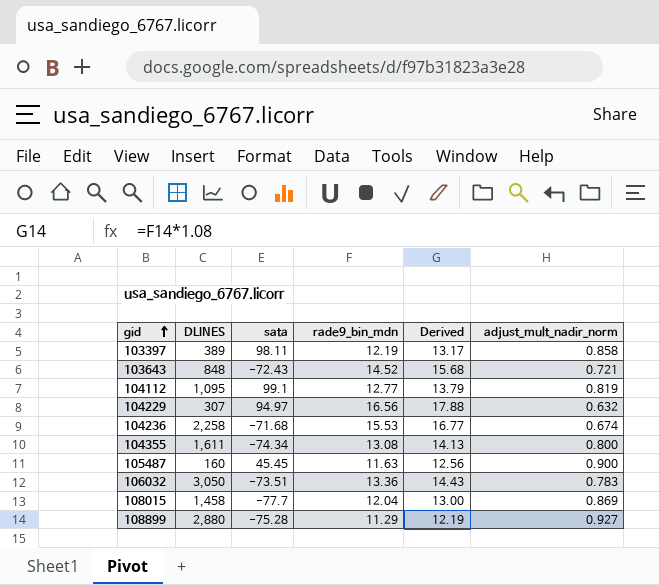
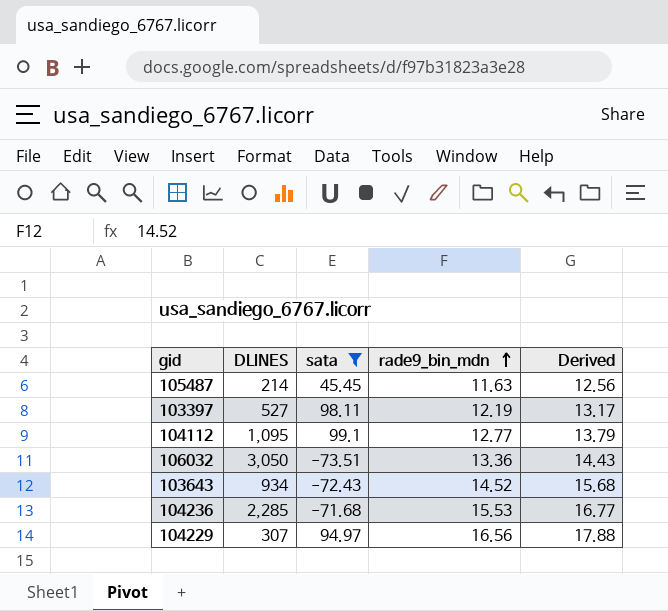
filter: none -> sata >= -73.51
row order: gid ascending -> rade9_bin_mdn ascending
column adjust_mult_nadir_norm | position: 6 -> none
105487 | DLINES: 160 -> 214
103397 | DLINES: 389 -> 527
103643 | DLINES: 848 -> 934
104236 | DLINES: 2,258 -> 2,285

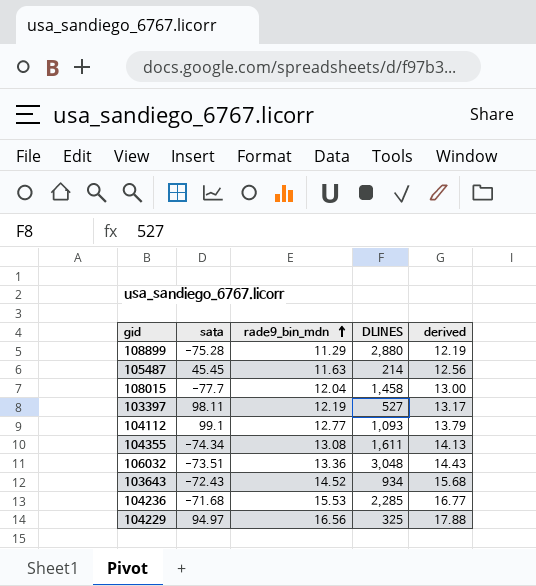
filter: sata >= -73.51 -> none
column DLINES | position: 2 -> 4
column name: Derived -> derived
104112 | DLINES: 1,095 -> 1,093
106032 | DLINES: 3,050 -> 3,048
104229 | DLINES: 307 -> 325

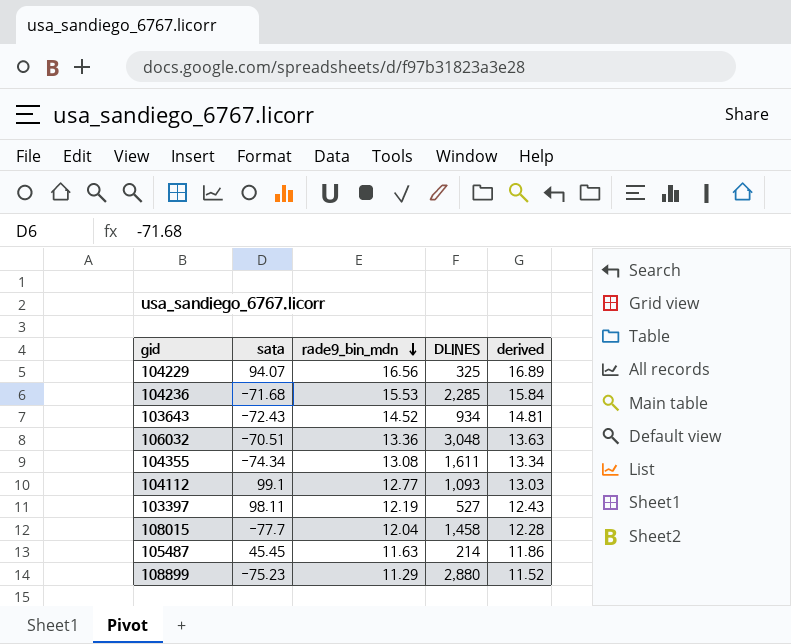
row order: rade9_bin_mdn ascending -> rade9_bin_mdn descending
column derived | formula: [rade9_bin_mdn] * 1.08 -> [rade9_bin_mdn] * 1.02
104229 | sata: 94.97 -> 94.07
106032 | sata: -73.51 -> -70.51
108899 | sata: -75.28 -> -75.23

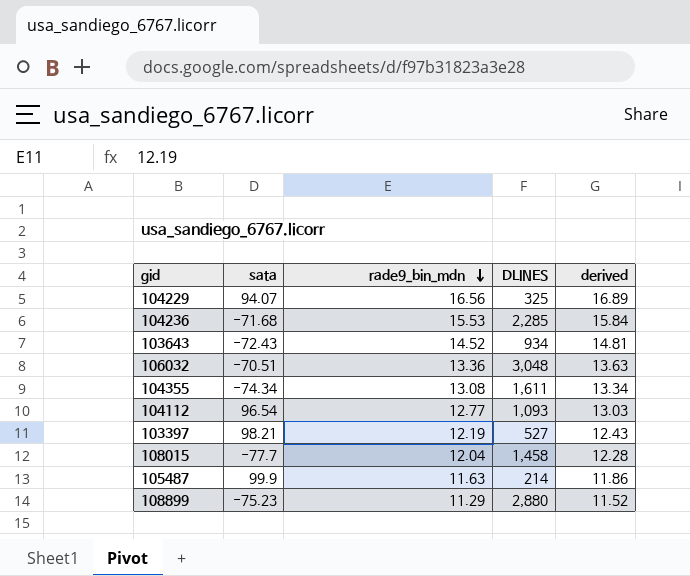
104112 | sata: 99.1 -> 96.54
103397 | sata: 98.11 -> 98.21
105487 | sata: 45.45 -> 99.9

